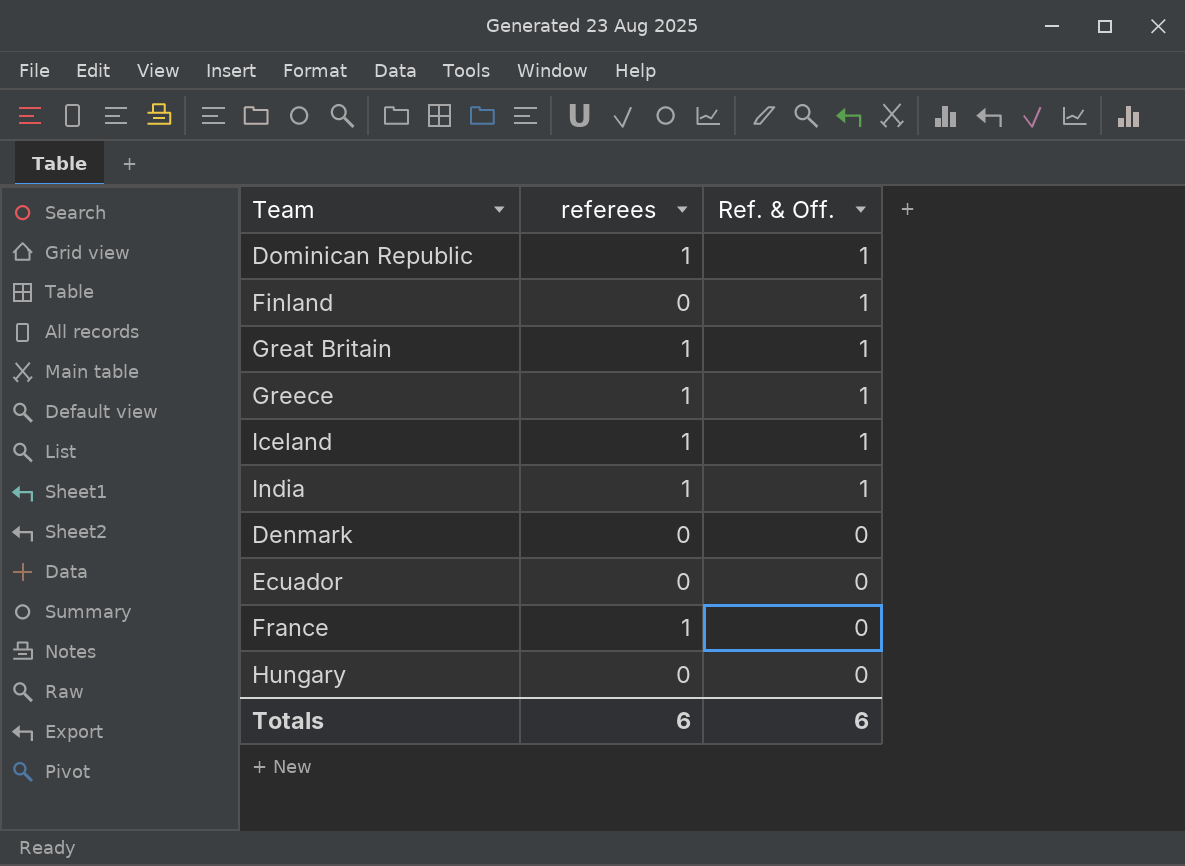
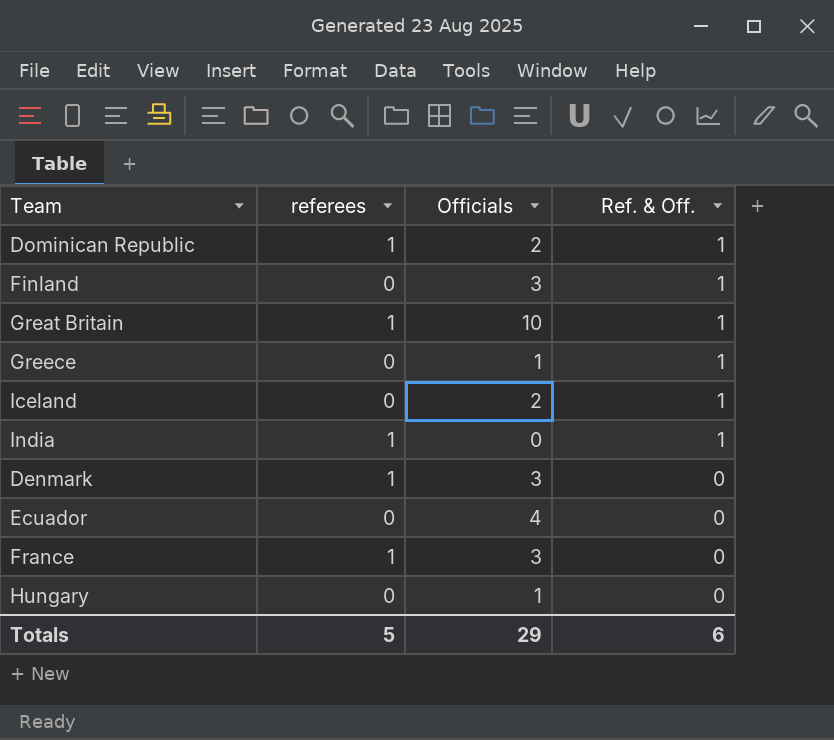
column Officials | position: none -> 3
Greece | referees: 1 -> 0
Iceland | referees: 1 -> 0
Denmark | referees: 0 -> 1
Totals | referees: 6 -> 5

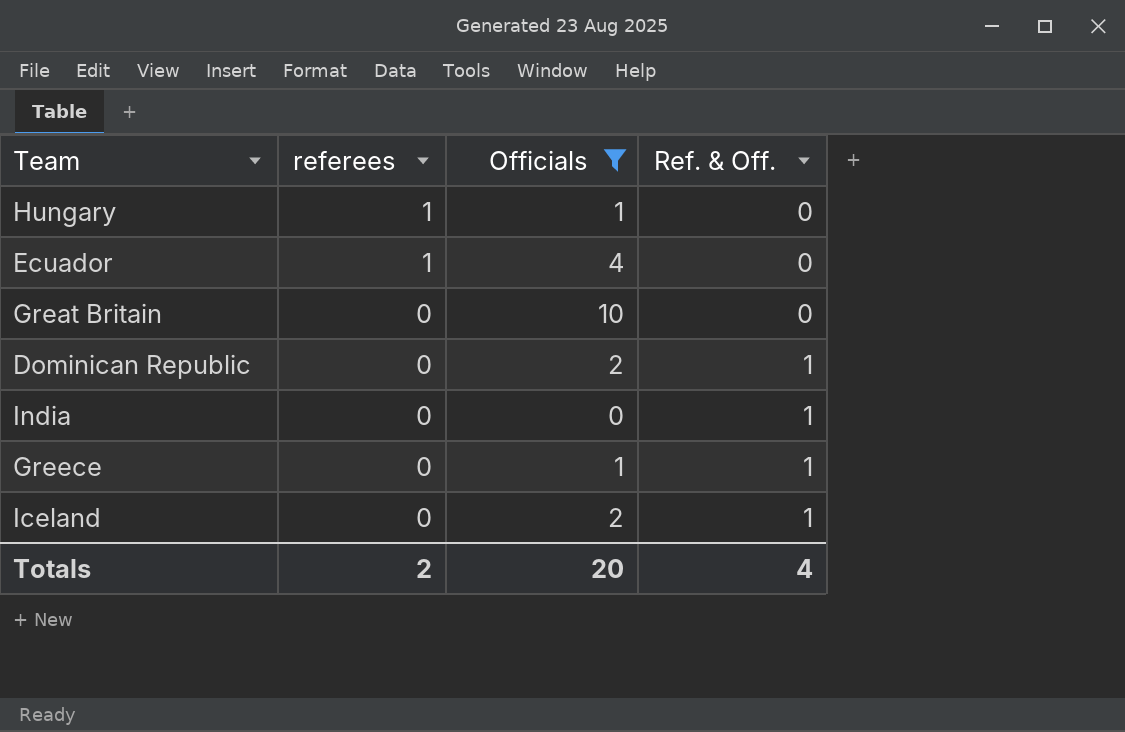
filter: none -> Officials != 3
row order: Ref. & Off. descending -> referees descending
Hungary | referees: 0 -> 1
Ecuador | referees: 0 -> 1
Great Britain | referees: 1 -> 0
Great Britain | Ref. & Off.: 1 -> 0
Dominican Republic | referees: 1 -> 0
India | referees: 1 -> 0
Totals | referees: 5 -> 2
Totals | Officials: 29 -> 20
Totals | Ref. & Off.: 6 -> 4

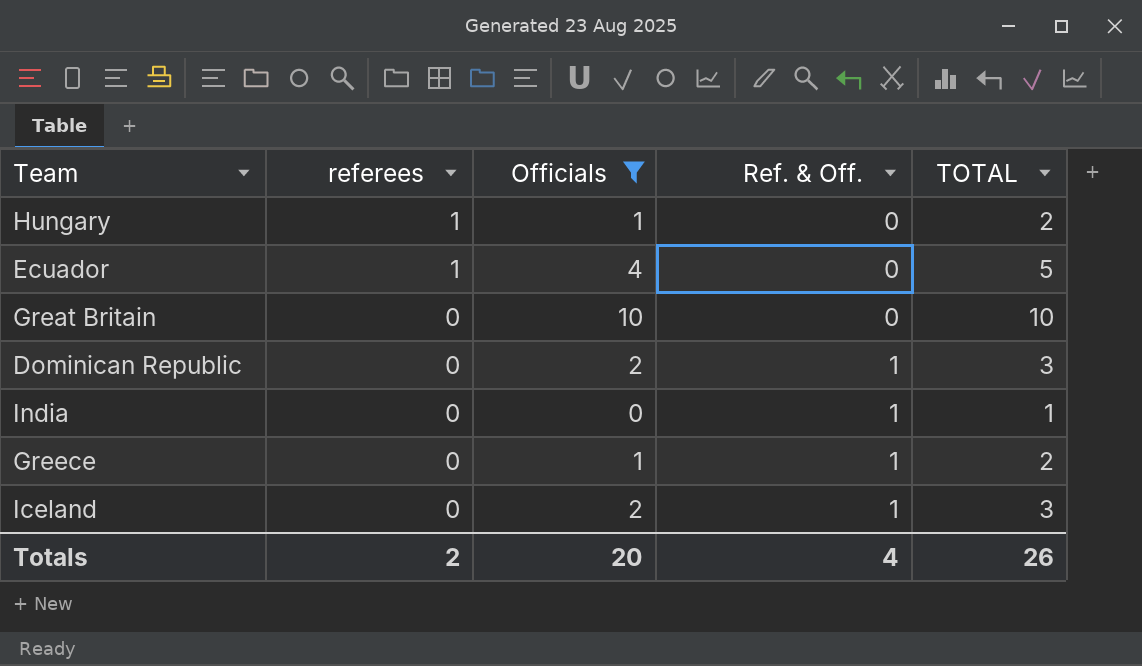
column TOTAL | formula: none -> [referees] + [Officials] + [Ref. & Off.]

